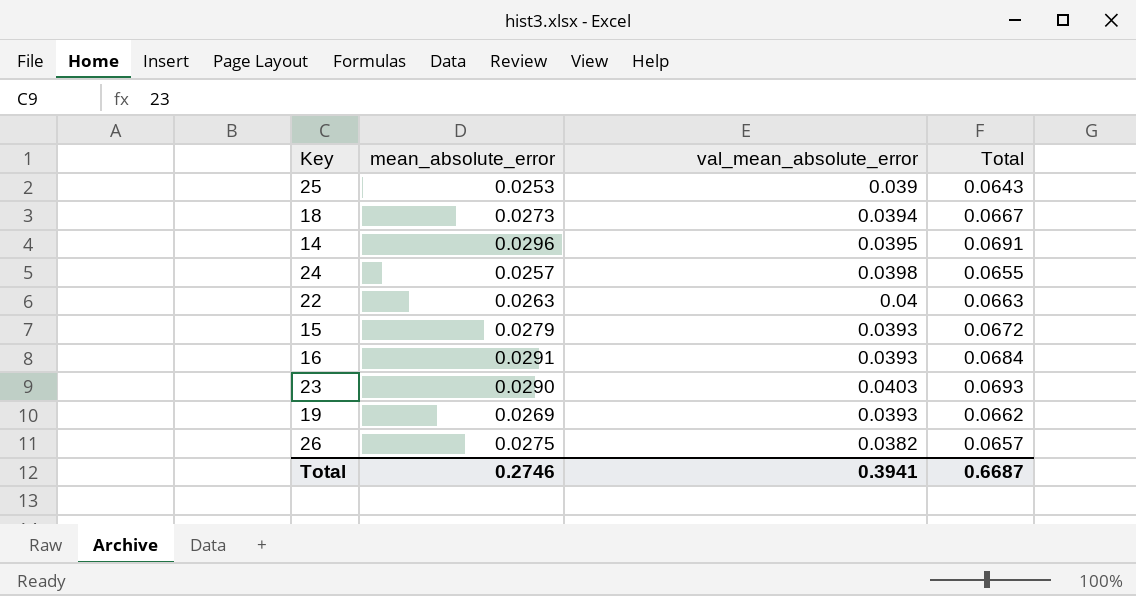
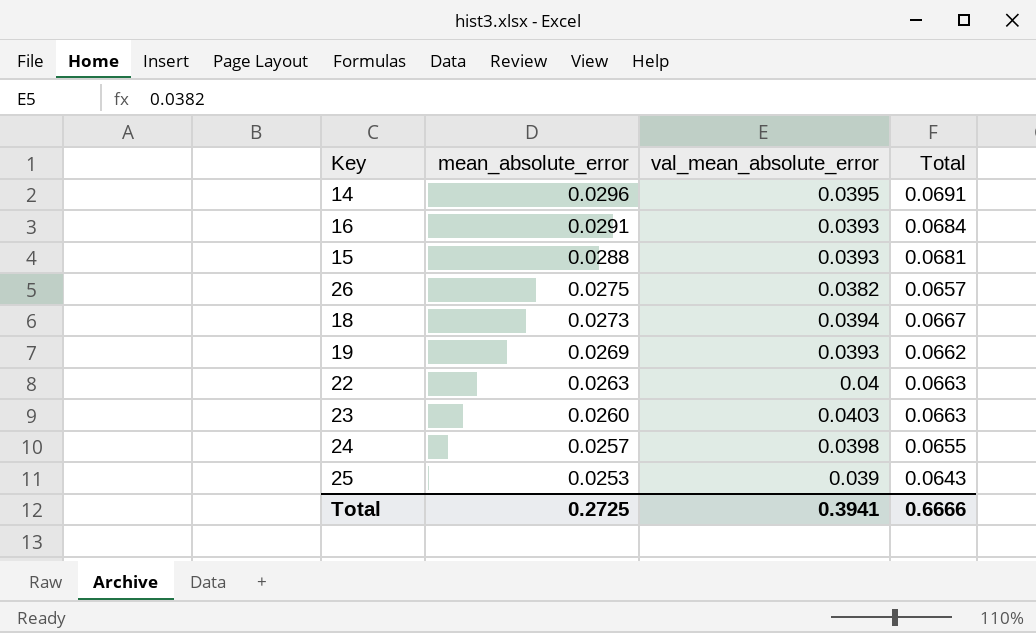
row order: none -> mean_absolute_error descending
15 | mean_absolute_error: 0.0279 -> 0.0288
15 | Total: 0.0672 -> 0.0681
23 | mean_absolute_error: 0.0290 -> 0.0260
23 | Total: 0.0693 -> 0.0663
Total | mean_absolute_error: 0.2746 -> 0.2725
Total | Total: 0.6687 -> 0.6666

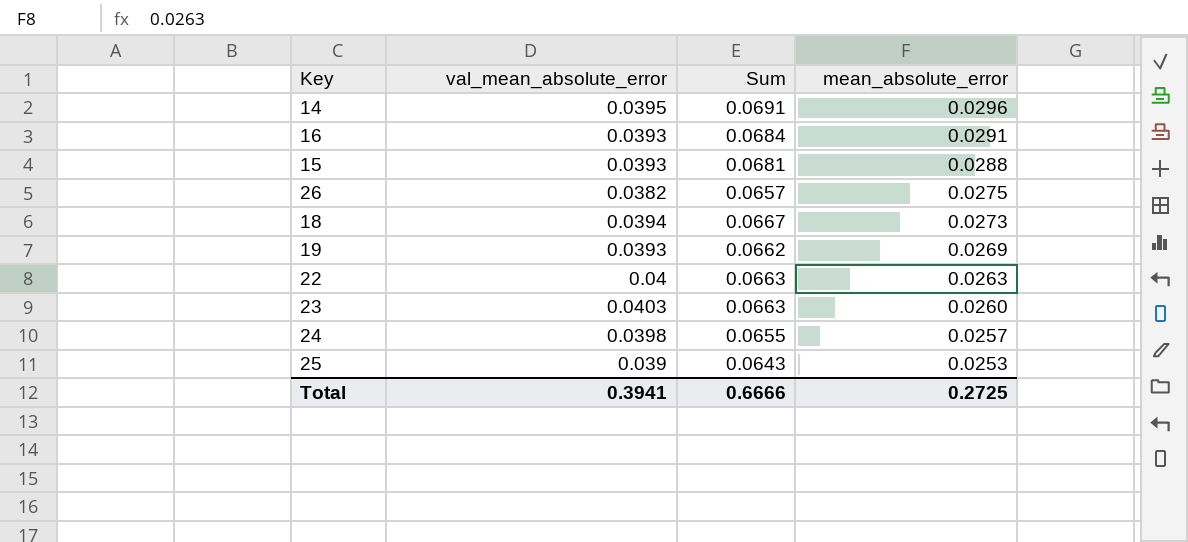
column name: Total -> Sum
column mean_absolute_error | position: 2 -> 4

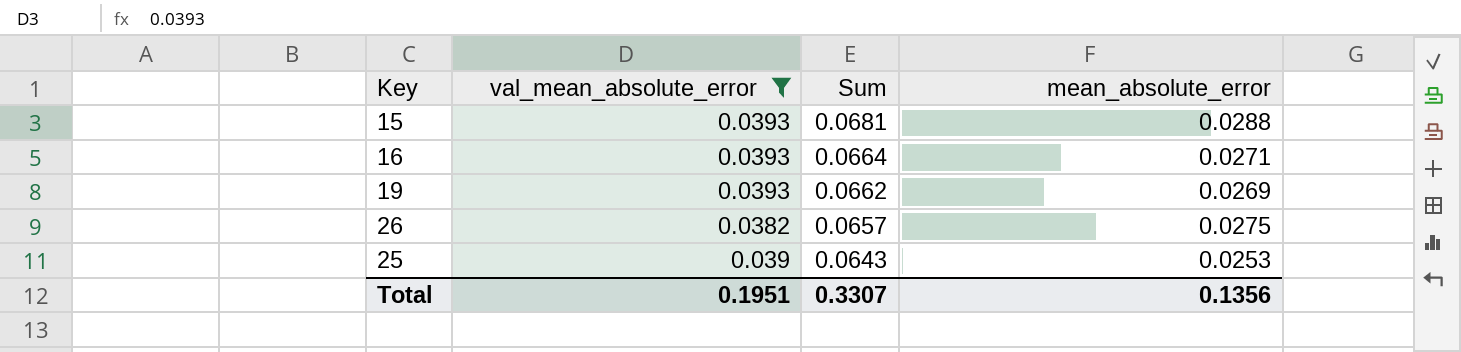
filter: none -> val_mean_absolute_error <= 0.0393
row order: mean_absolute_error descending -> Sum descending
16 | Sum: 0.0684 -> 0.0664
16 | mean_absolute_error: 0.0291 -> 0.0271
Total | val_mean_absolute_error: 0.3941 -> 0.1951
Total | Sum: 0.6666 -> 0.3307
Total | mean_absolute_error: 0.2725 -> 0.1356

